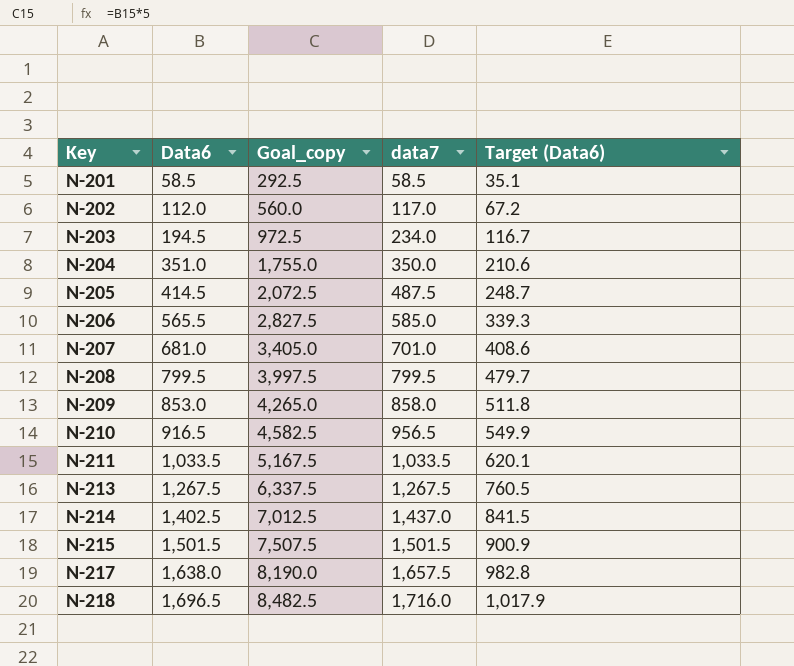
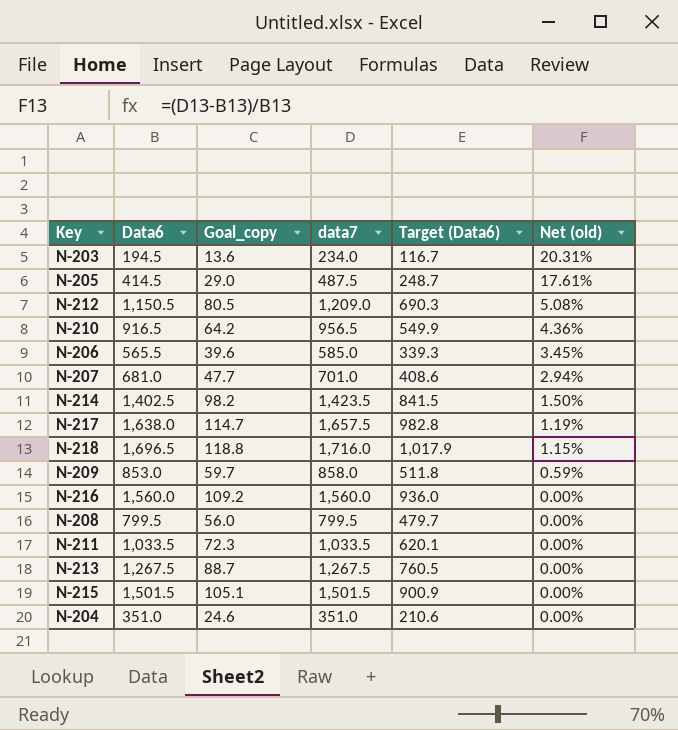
row order: Key ascending -> Net (old) descending
column Goal_copy | formula: [Data6] * 5 -> [Data6] * 0.07
column Net (old) | formula: none -> ([data7] - [Data6]) / [Data6]
row N-201: 58.5 | 292.5 | 58.5 | 35.1 -> none
row N-202: 112.0 | 560.0 | 117.0 | 67.2 -> none
row N-212: none -> 1,150.5 | 80.5 | 1,209.0 | 690.3 | 5.08%
N-214 | data7: 1,437.0 -> 1,423.5
row N-216: none -> 1,560.0 | 109.2 | 1,560.0 | 936.0 | 0.00%
N-204 | data7: 350.0 -> 351.0

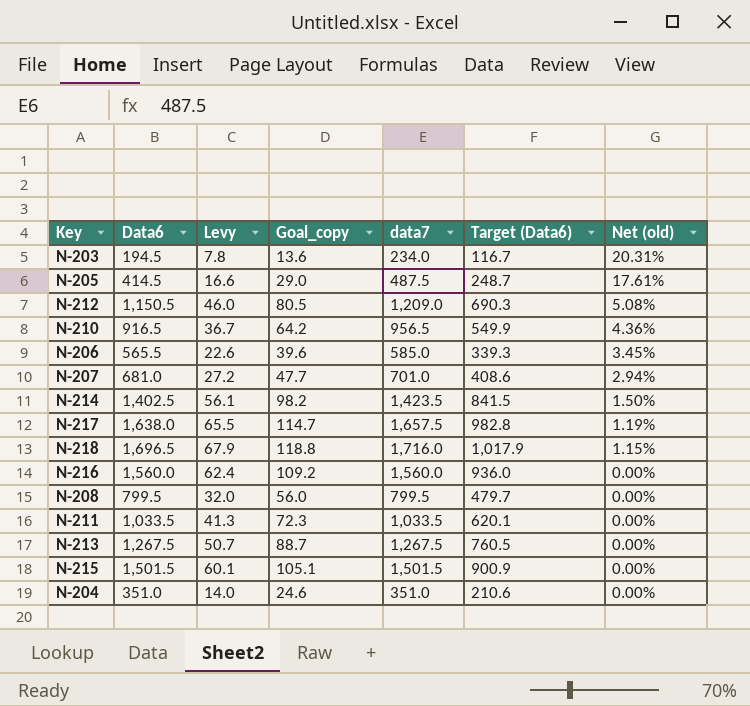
column Levy | formula: none -> [Data6] * 0.04
row N-209: 853.0 | 59.7 | 858.0 | 511.8 | 0.59% -> none

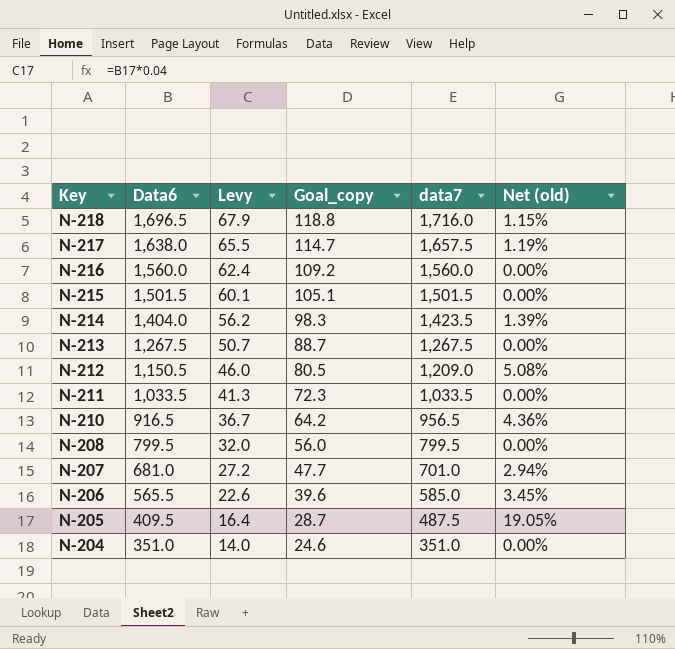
row order: Net (old) descending -> Key descending
column Target (Data6) | formula: [Data6] * 0.6 -> none
row N-203: 194.5 | 7.8 | 13.6 | 234.0 | 116.7 | 20.31% -> none
N-214 | Data6: 1,402.5 -> 1,404.0
N-214 | Levy: 56.1 -> 56.2
N-214 | Goal_copy: 98.2 -> 98.3
N-214 | Net (old): 1.50% -> 1.39%
N-205 | Data6: 414.5 -> 409.5
N-205 | Levy: 16.6 -> 16.4
N-205 | Goal_copy: 29.0 -> 28.7
N-205 | Net (old): 17.61% -> 19.05%

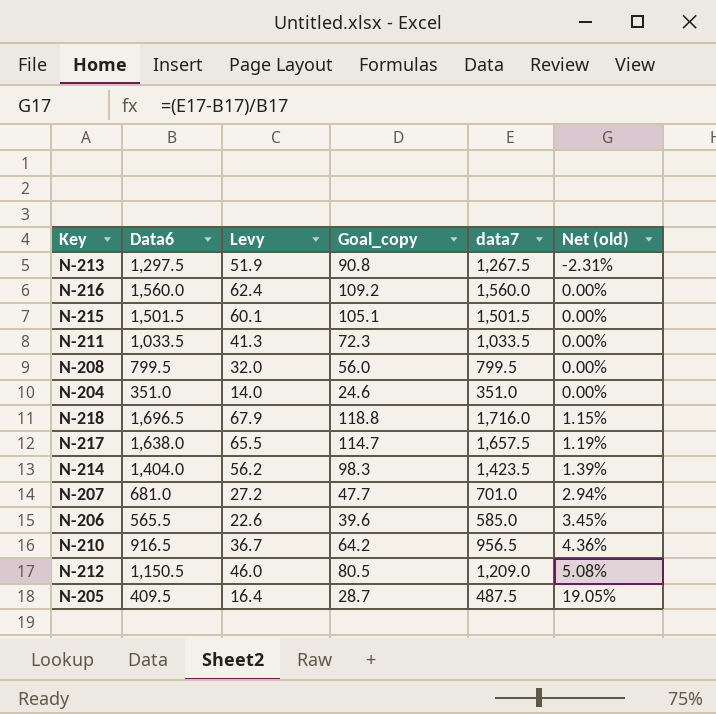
row order: Key descending -> Net (old) ascending
N-213 | Data6: 1,267.5 -> 1,297.5
N-213 | Levy: 50.7 -> 51.9
N-213 | Goal_copy: 88.7 -> 90.8
N-213 | Net (old): 0.00% -> -2.31%

